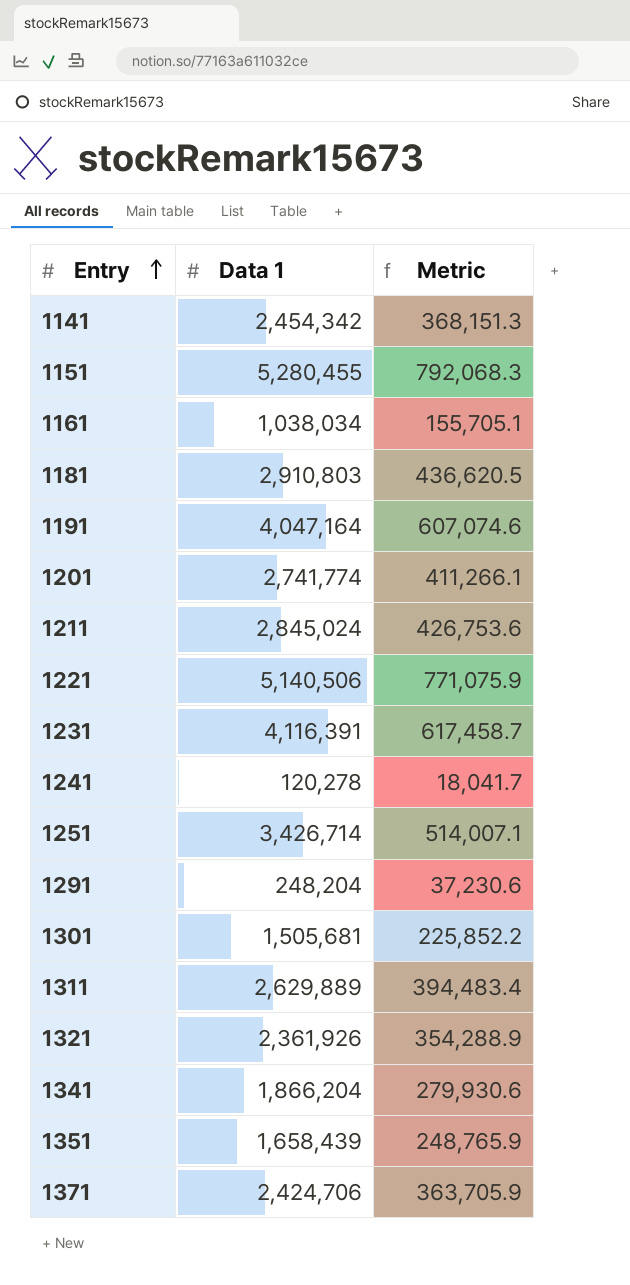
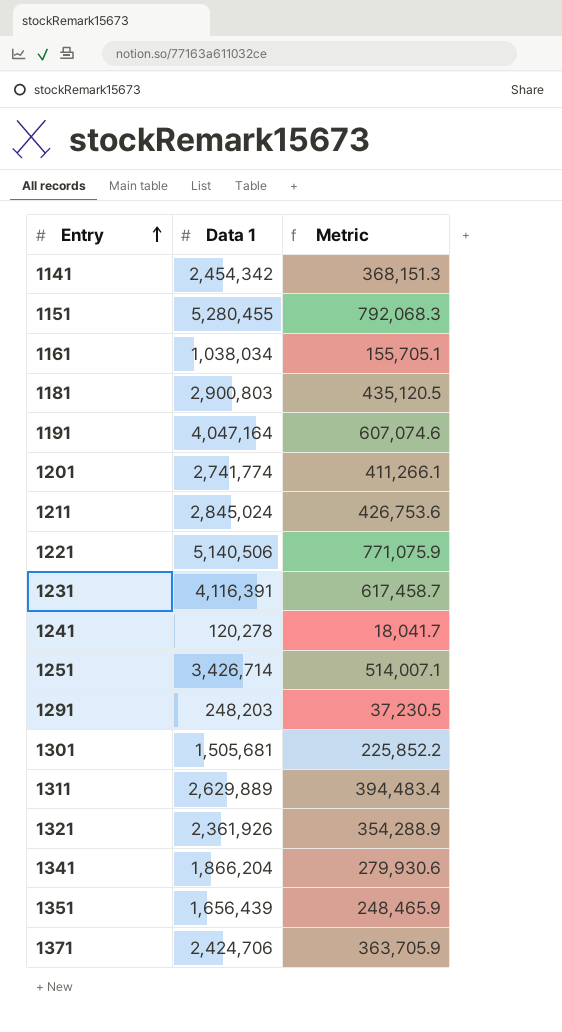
1181 | Data 1: 2,910,803 -> 2,900,803
1181 | Metric: 436,620.5 -> 435,120.5
1291 | Data 1: 248,204 -> 248,203
1291 | Metric: 37,230.6 -> 37,230.5
1351 | Data 1: 1,658,439 -> 1,656,439
1351 | Metric: 248,765.9 -> 248,465.9

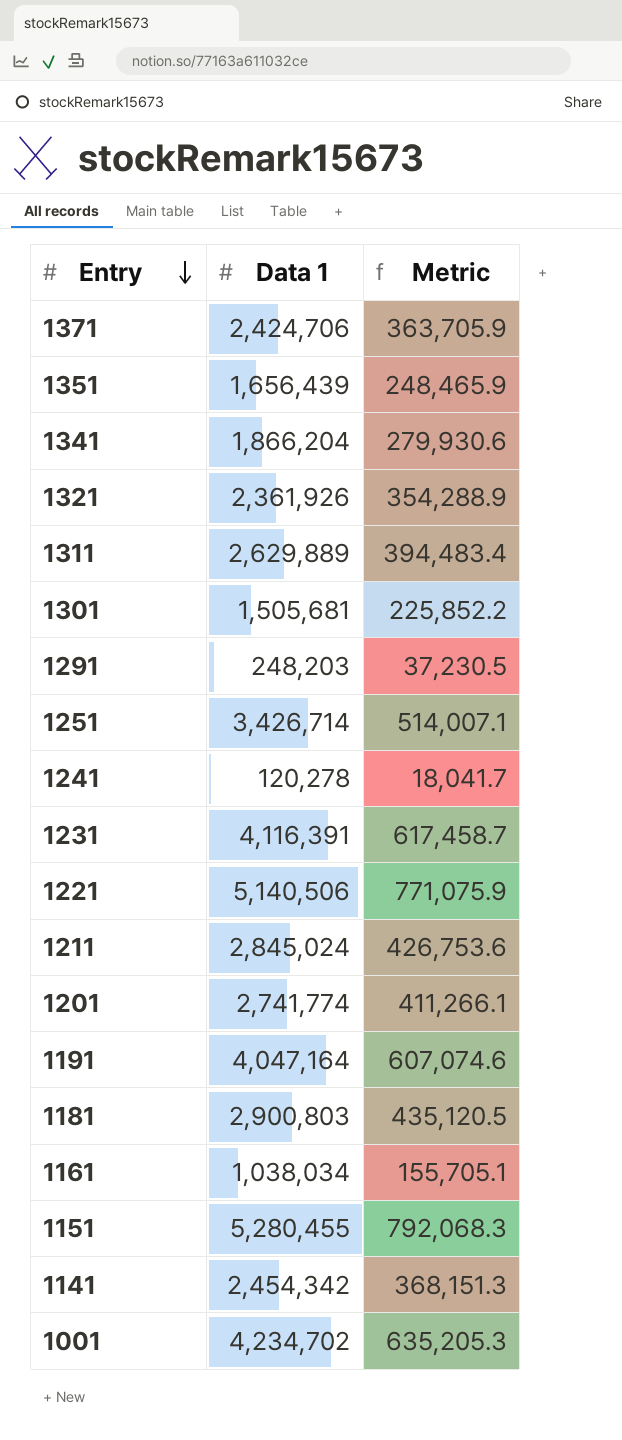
row order: Entry ascending -> Entry descending
row 1001: none -> 4,234,702 | 635,205.3

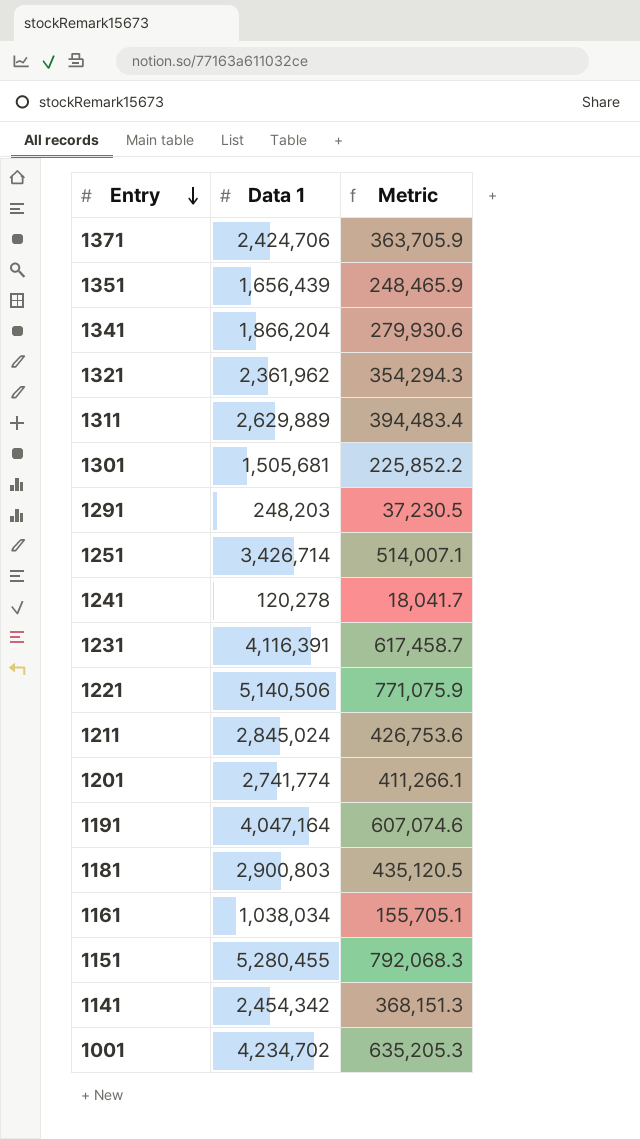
1321 | Data 1: 2,361,926 -> 2,361,962
1321 | Metric: 354,288.9 -> 354,294.3

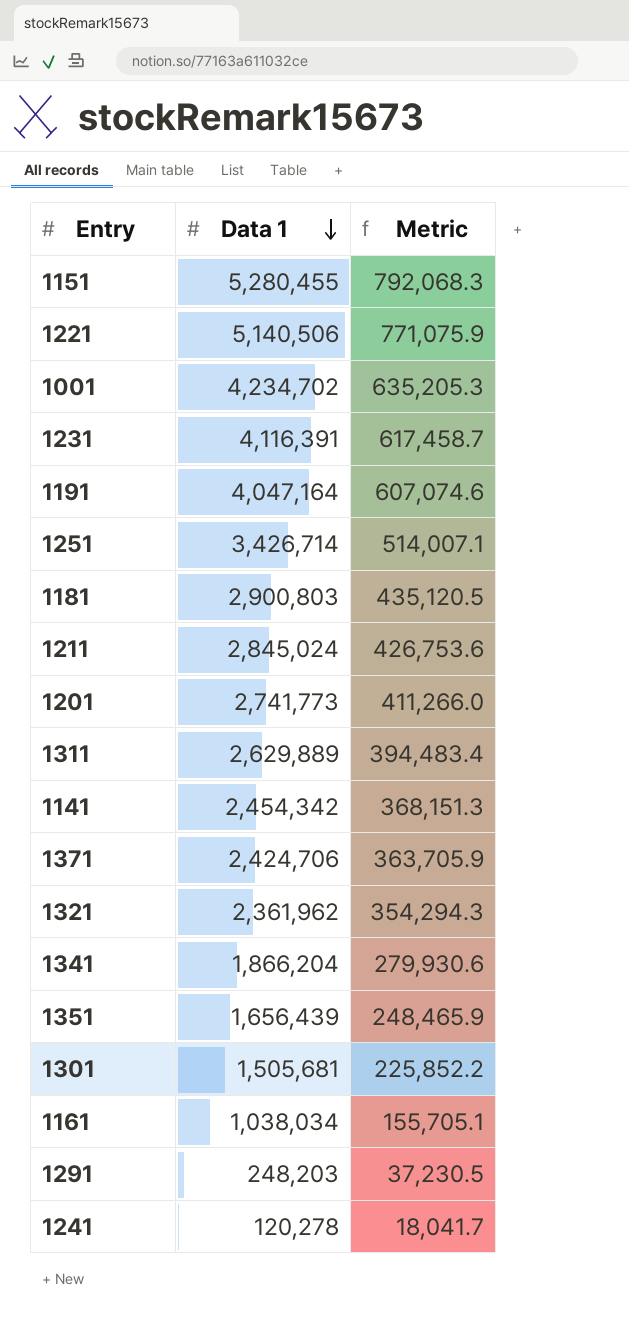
row order: Entry descending -> Data 1 descending
1201 | Data 1: 2,741,774 -> 2,741,773
1201 | Metric: 411,266.1 -> 411,266.0

